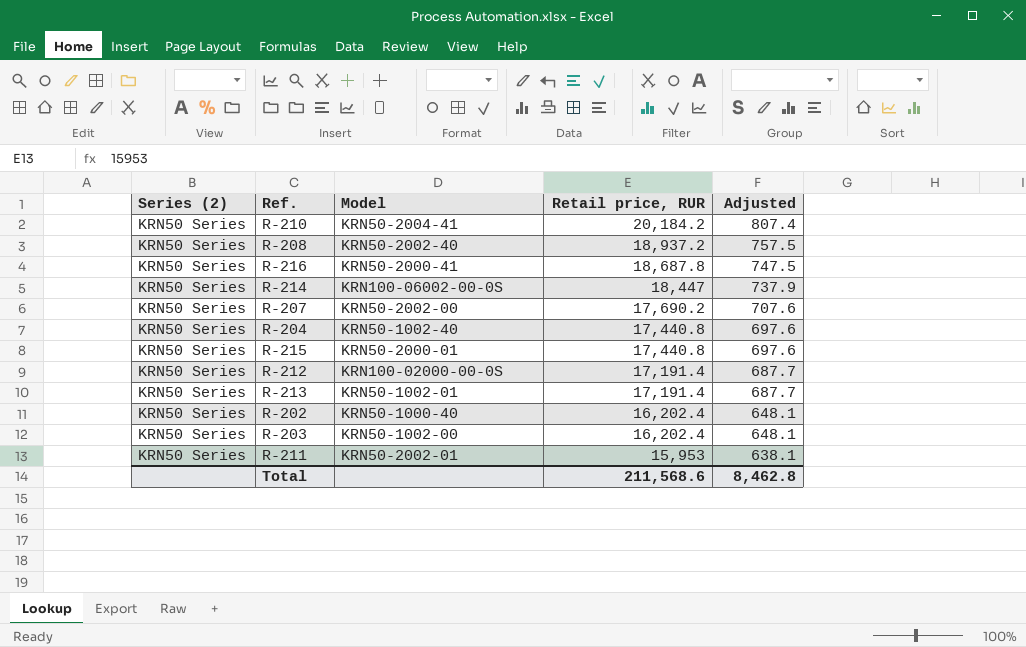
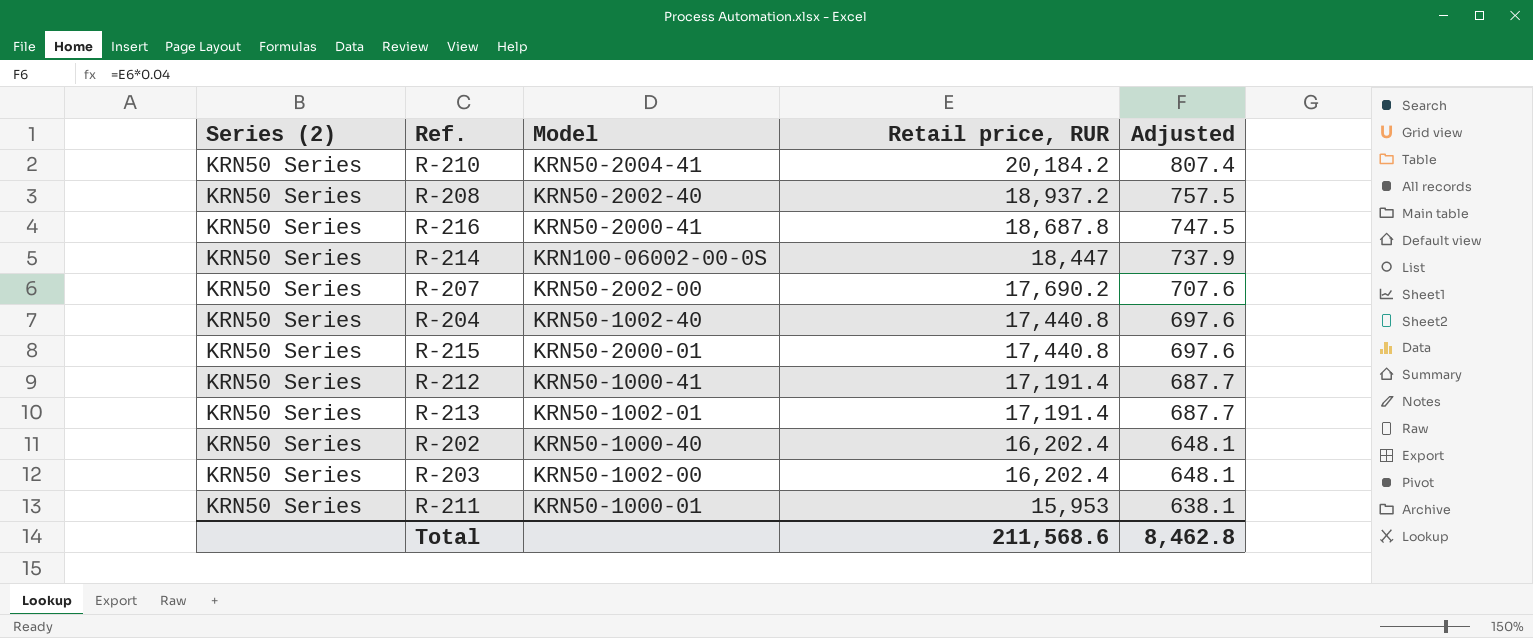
R-212 | Model: KRN100-02000-00-0S -> KRN50-1000-41
R-211 | Model: KRN50-2002-01 -> KRN50-1000-01

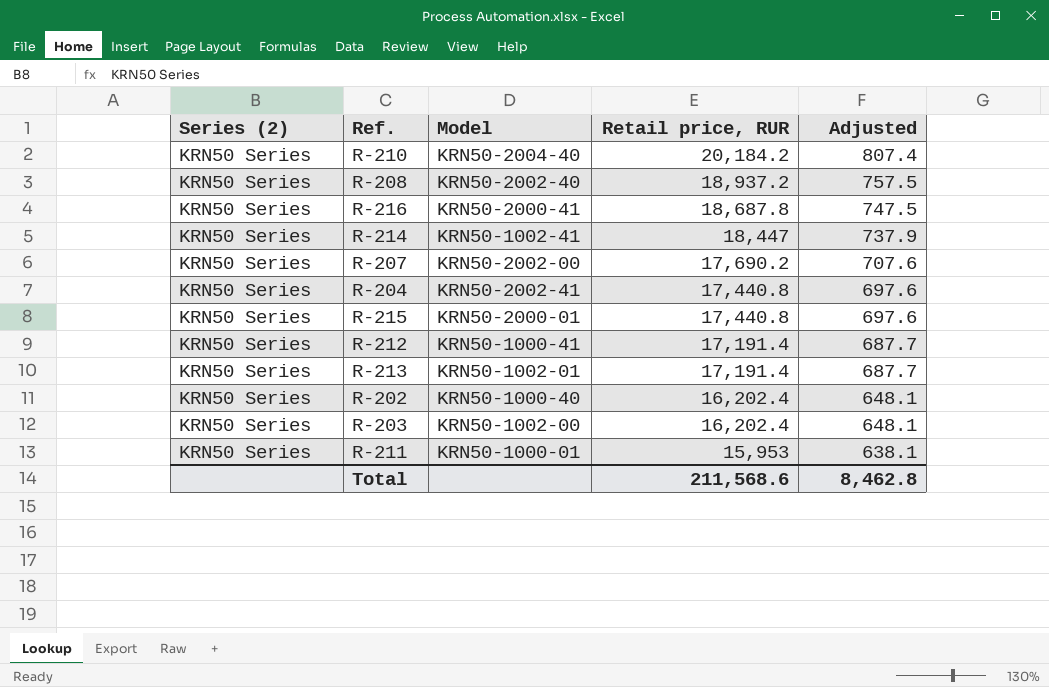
R-210 | Model: KRN50-2004-41 -> KRN50-2004-40
R-214 | Model: KRN100-06002-00-0S -> KRN50-1002-41
R-204 | Model: KRN50-1002-40 -> KRN50-2002-41

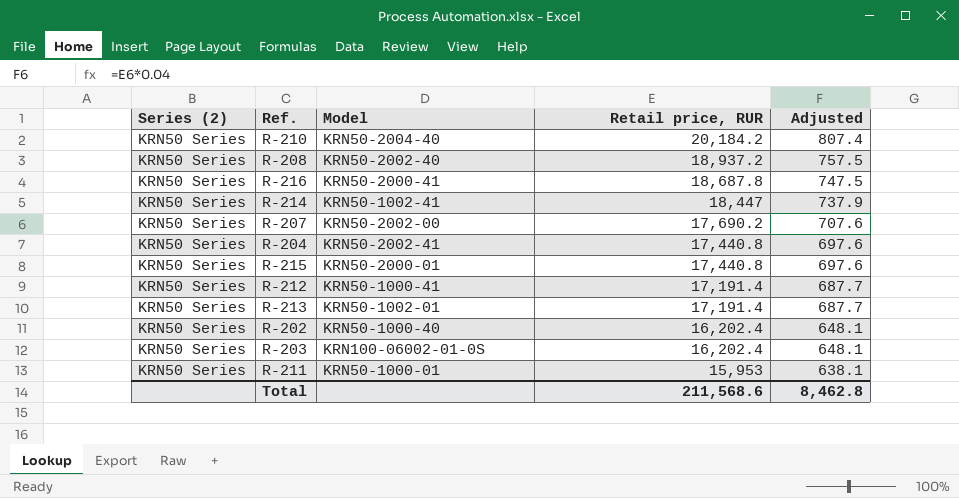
R-203 | Model: KRN50-1002-00 -> KRN100-06002-01-0S

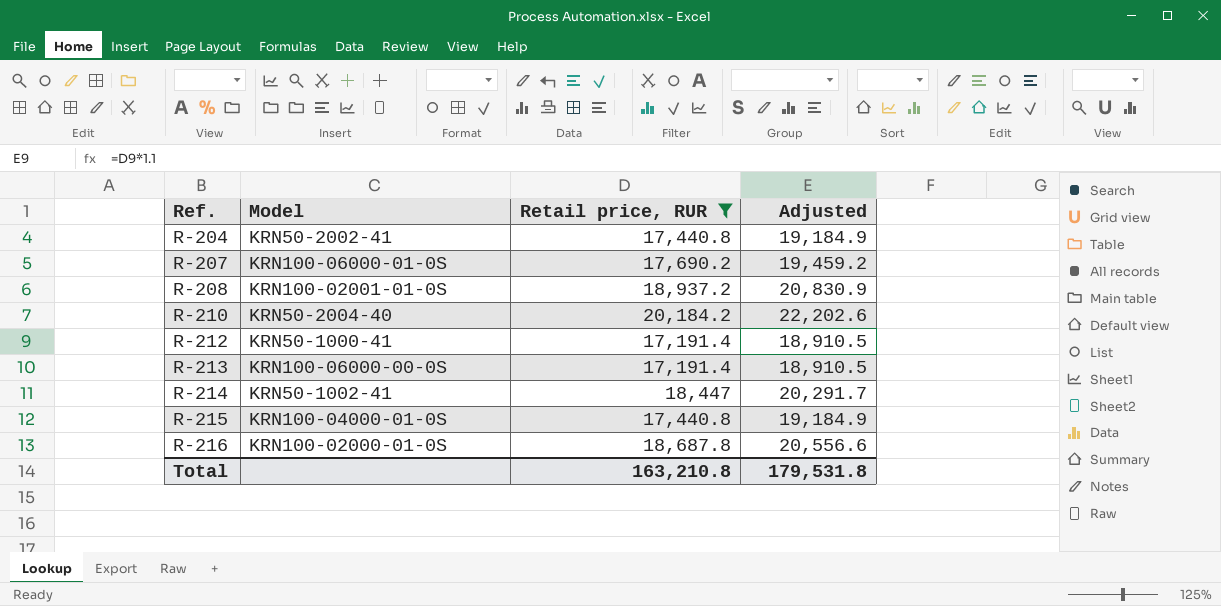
filter: none -> Retail price, RUR >= 17,191.4
row order: Retail price, RUR descending -> Ref. ascending
column Series (2) | position: 1 -> none
column Adjusted | formula: [Retail price, RUR] * 0.04 -> [Retail price, RUR] * 1.1
R-207 | Model: KRN50-2002-00 -> KRN100-06000-01-0S
R-208 | Model: KRN50-2002-40 -> KRN100-02001-01-0S
R-213 | Model: KRN50-1002-01 -> KRN100-06000-00-0S
R-215 | Model: KRN50-2000-01 -> KRN100-04000-01-0S
R-216 | Model: KRN50-2000-41 -> KRN100-02000-01-0S
Total | Retail price, RUR: 211,568.6 -> 163,210.8
Total | Adjusted: 8,462.8 -> 179,531.8

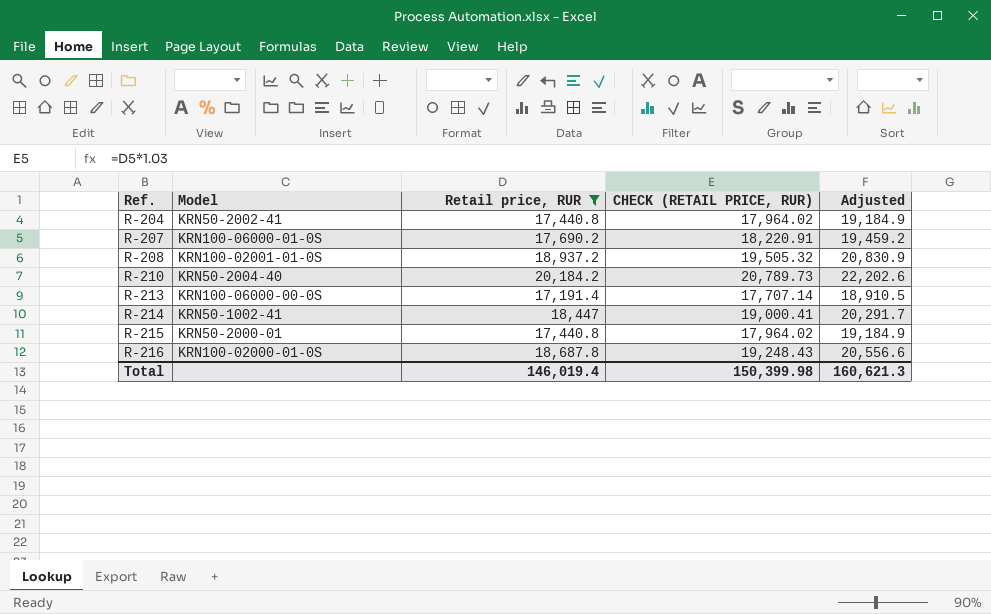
column CHECK (RETAIL PRICE, RUR) | formula: none -> [Retail price, RUR] * 1.03
row R-212: KRN50-1000-41 | 17,191.4 | 18,910.5 -> none
R-215 | Model: KRN100-04000-01-0S -> KRN50-2000-01
Total | Retail price, RUR: 163,210.8 -> 146,019.4
Total | Adjusted: 179,531.8 -> 160,621.3

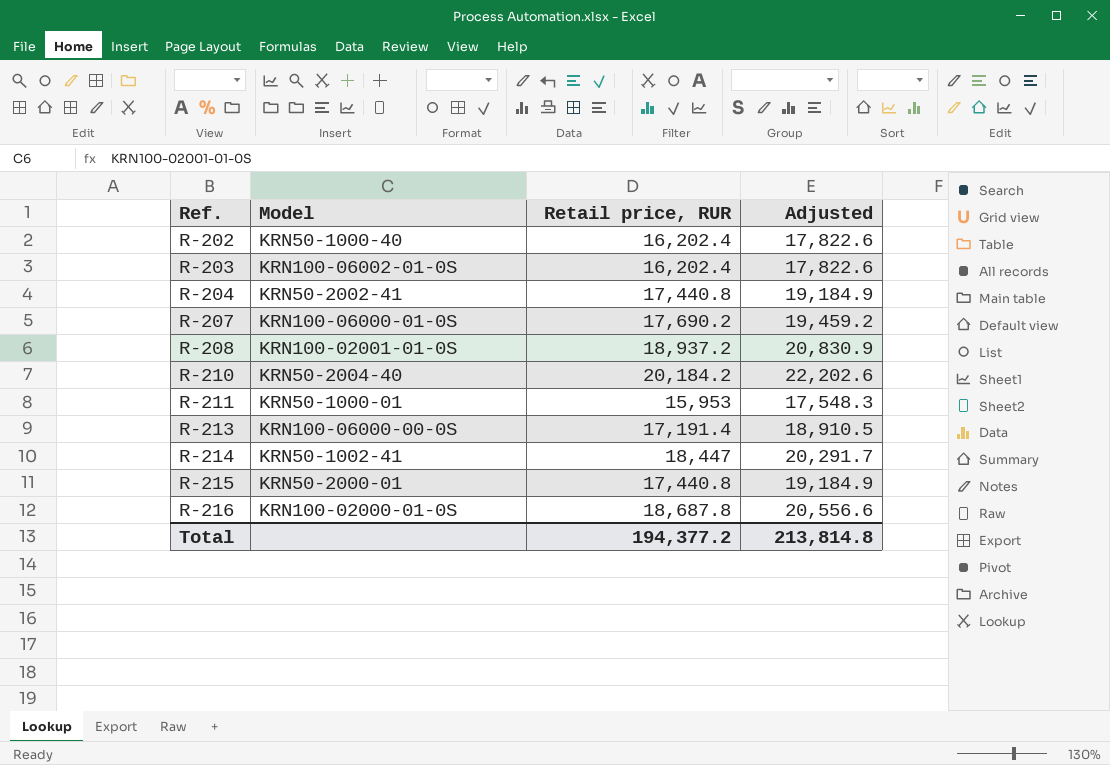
filter: Retail price, RUR >= 17,191.4 -> none
column CHECK (RETAIL PRICE, RUR) | formula: [Retail price, RUR] * 1.03 -> none
Total | Retail price, RUR: 146,019.4 -> 194,377.2
Total | Adjusted: 160,621.3 -> 213,814.8

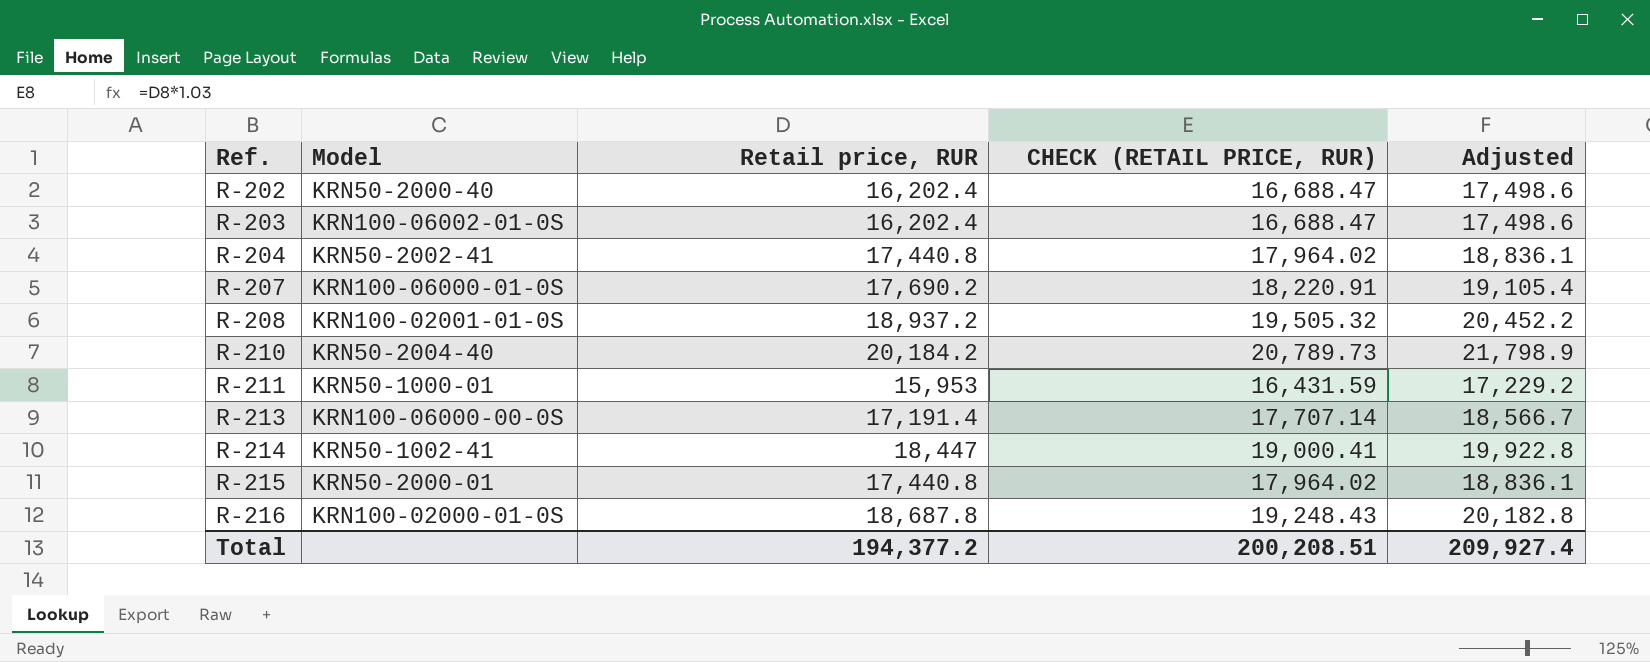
column CHECK (RETAIL PRICE, RUR) | formula: none -> [Retail price, RUR] * 1.03
column Adjusted | formula: [Retail price, RUR] * 1.1 -> [Retail price, RUR] * 1.08
R-202 | Model: KRN50-1000-40 -> KRN50-2000-40
Total | Adjusted: 213,814.8 -> 209,927.4

